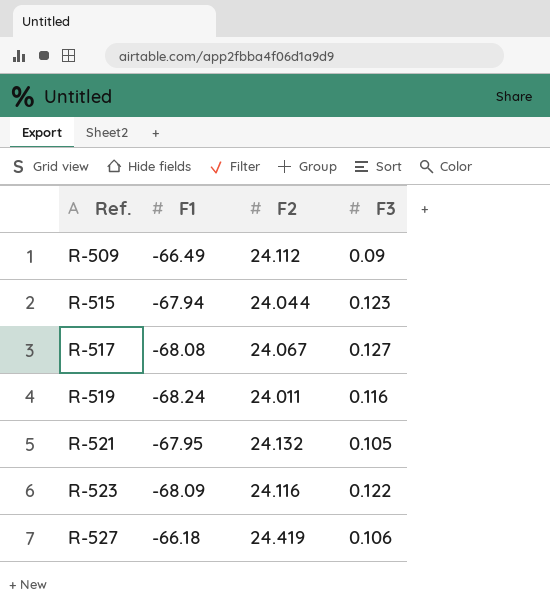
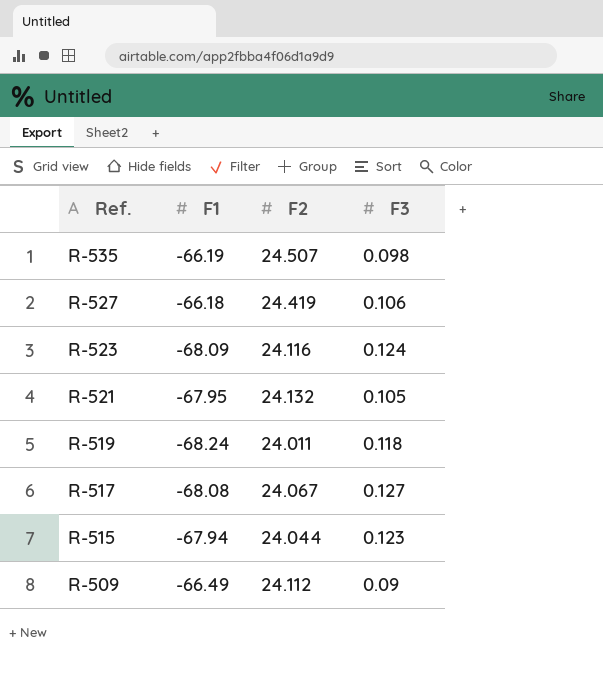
row order: Ref. ascending -> Ref. descending
row R-535: none -> -66.19 | 24.507 | 0.098
R-523 | F3: 0.122 -> 0.124
R-519 | F3: 0.116 -> 0.118

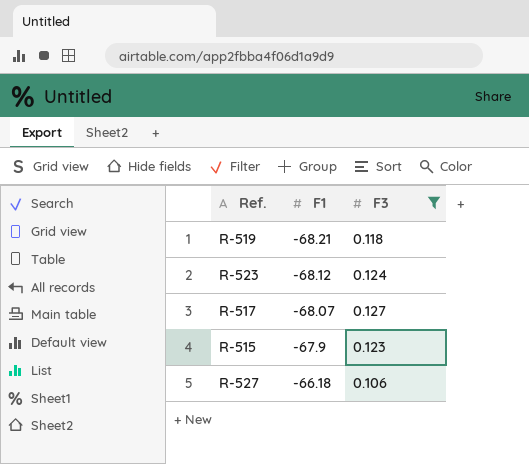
filter: none -> F3 >= 0.106
row order: Ref. descending -> F1 ascending
column F2 | position: 3 -> none
R-519 | F1: -68.24 -> -68.21
R-523 | F1: -68.09 -> -68.12
R-517 | F1: -68.08 -> -68.07
R-515 | F1: -67.94 -> -67.9

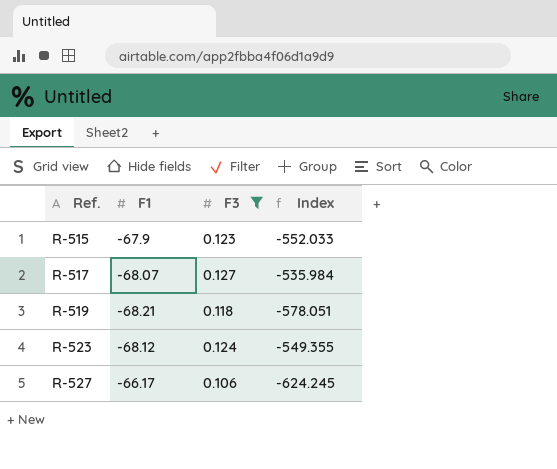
row order: F1 ascending -> Ref. ascending
column Index | formula: none -> [F1] / [F3]
R-527 | F1: -66.18 -> -66.17

